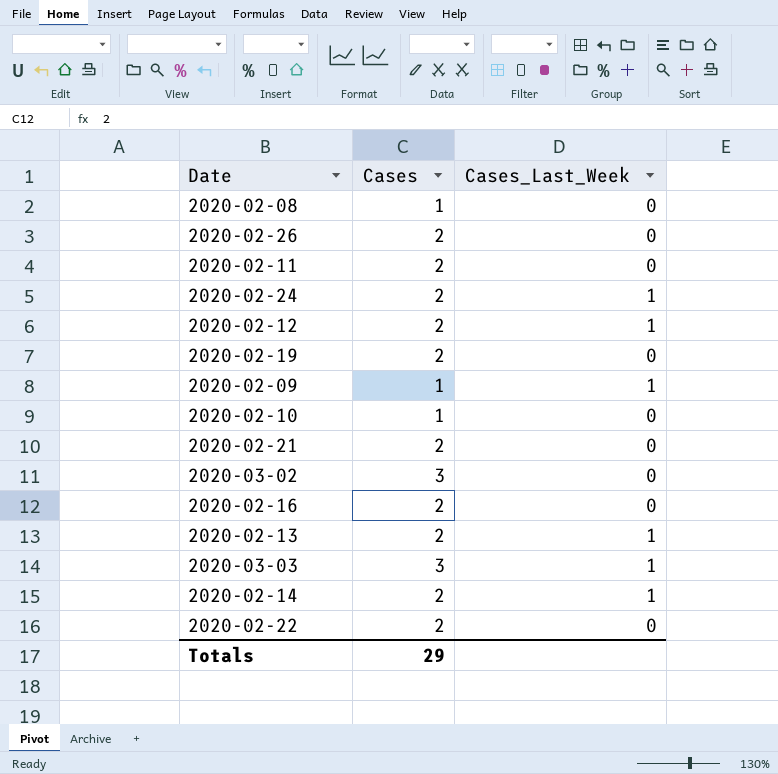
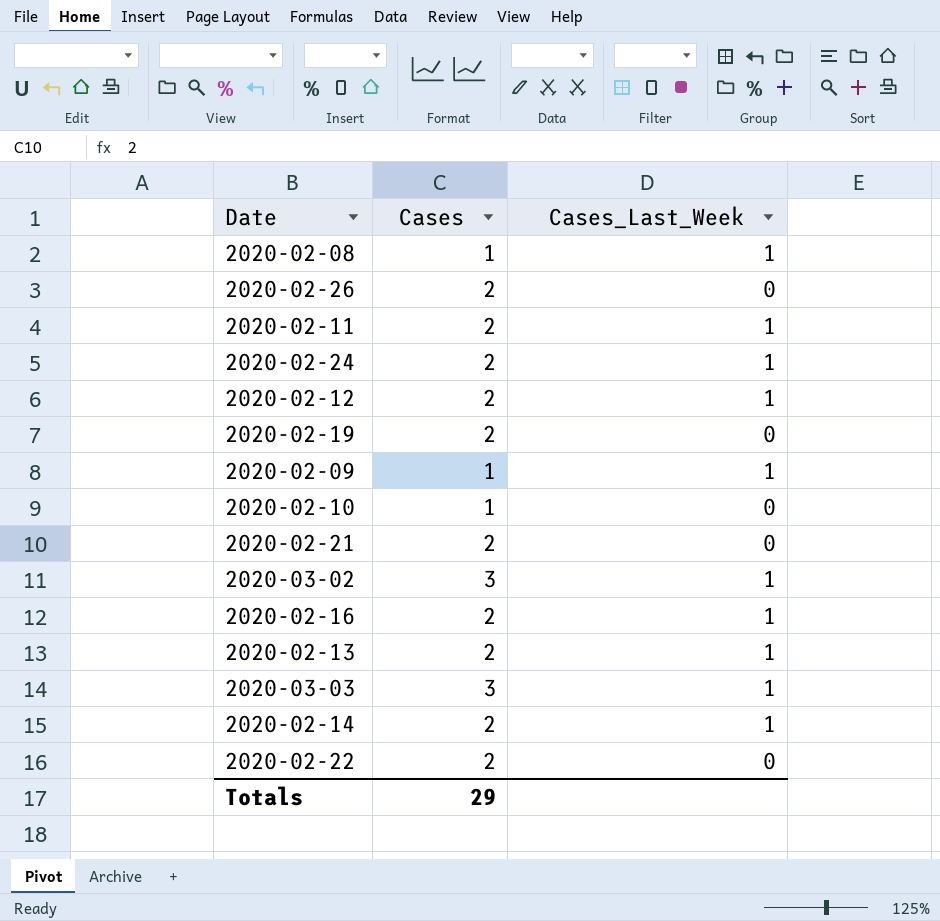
2020-02-08 | Cases_Last_Week: 0 -> 1
2020-02-11 | Cases_Last_Week: 0 -> 1
2020-03-02 | Cases_Last_Week: 0 -> 1
2020-02-16 | Cases_Last_Week: 0 -> 1

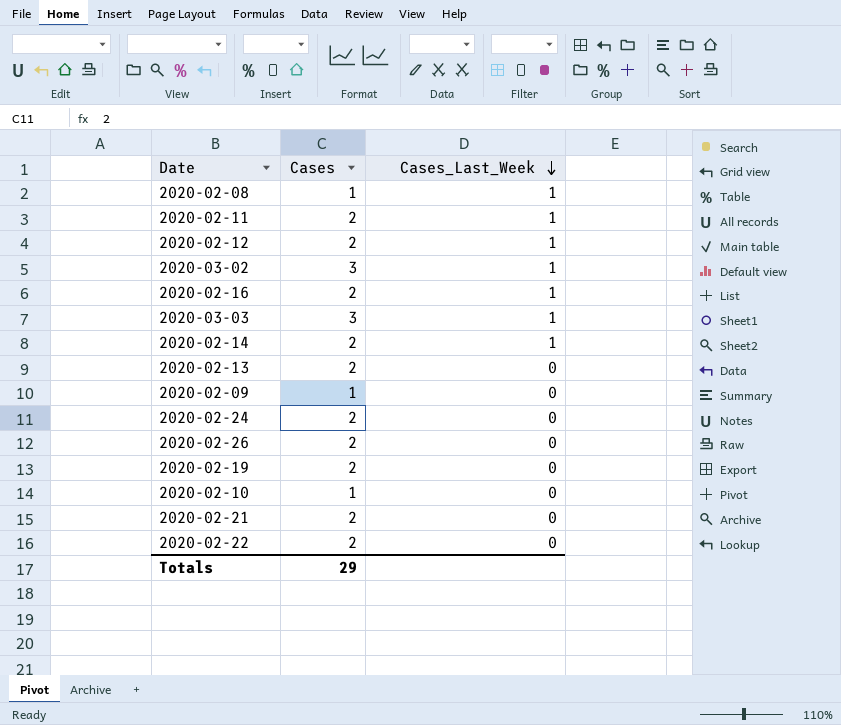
row order: none -> Cases_Last_Week descending
2020-02-13 | Cases_Last_Week: 1 -> 0
2020-02-09 | Cases_Last_Week: 1 -> 0
2020-02-24 | Cases_Last_Week: 1 -> 0

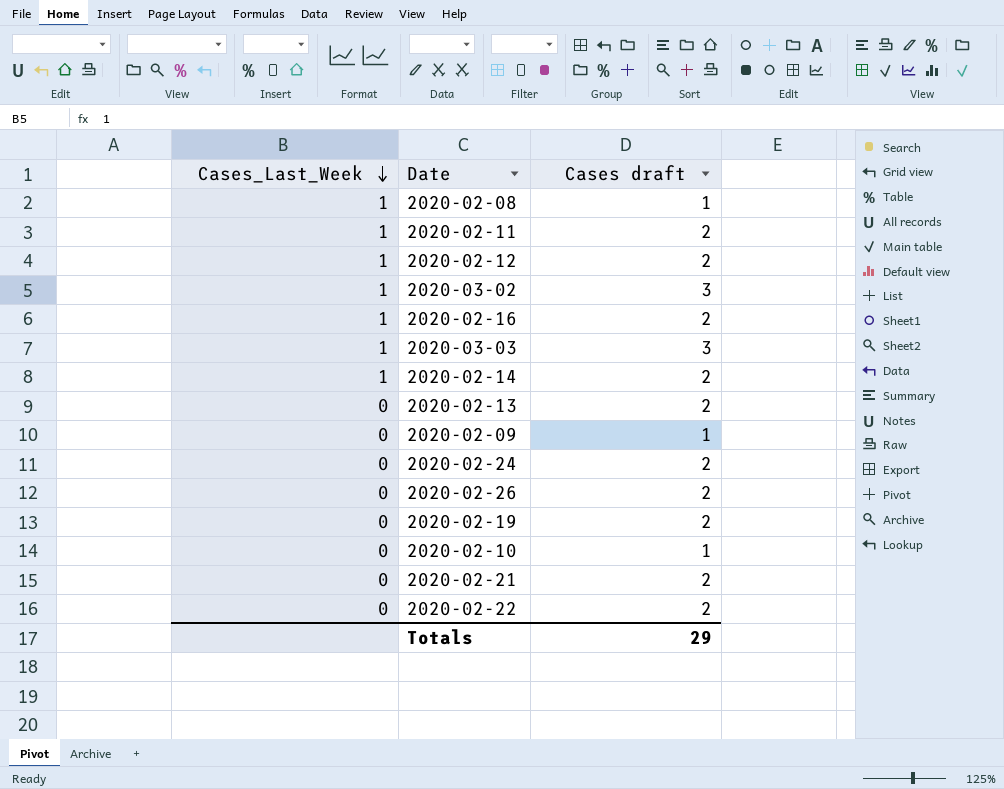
column Cases_Last_Week | position: 3 -> 1
column name: Cases -> Cases draft

